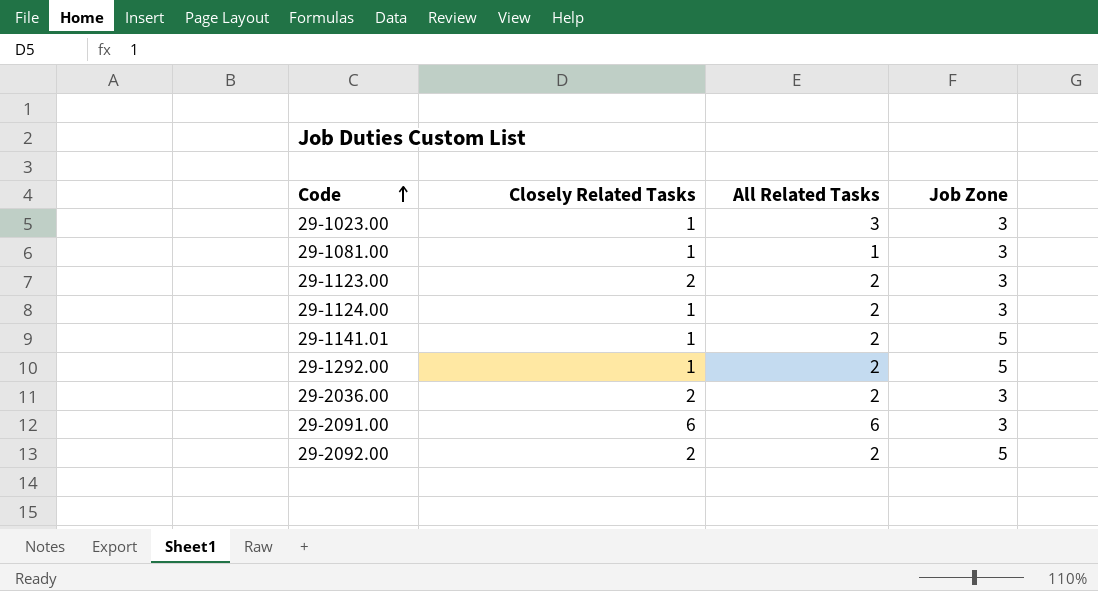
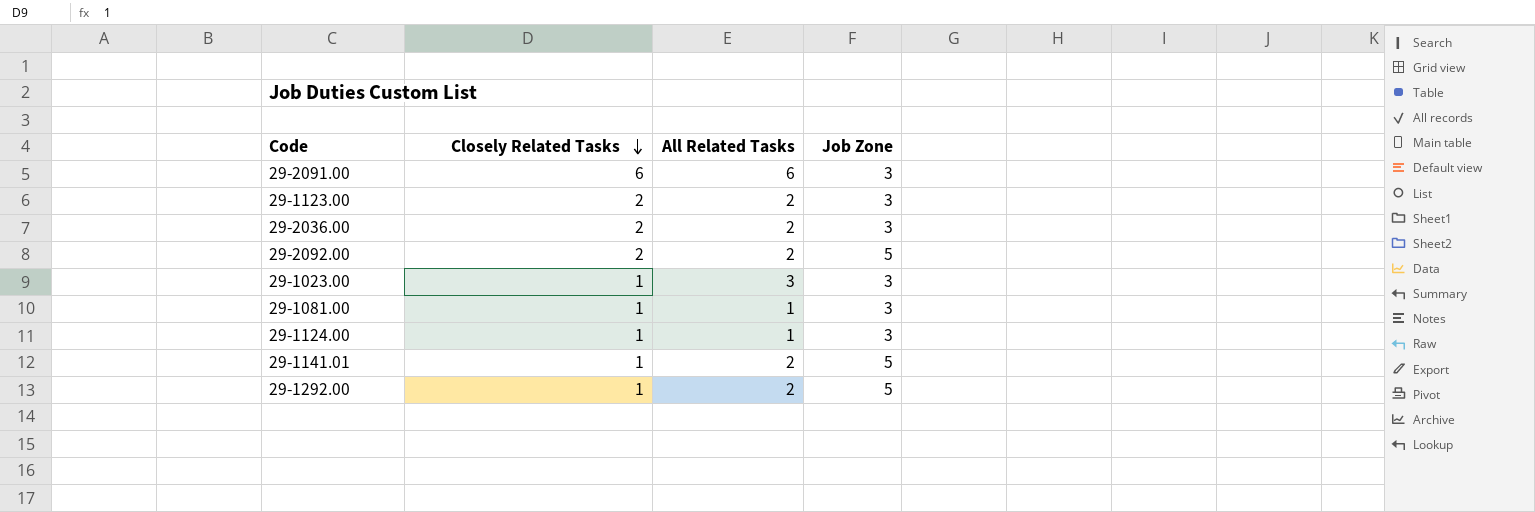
row order: Code ascending -> Closely Related Tasks descending
29-1124.00 | All Related Tasks: 2 -> 1

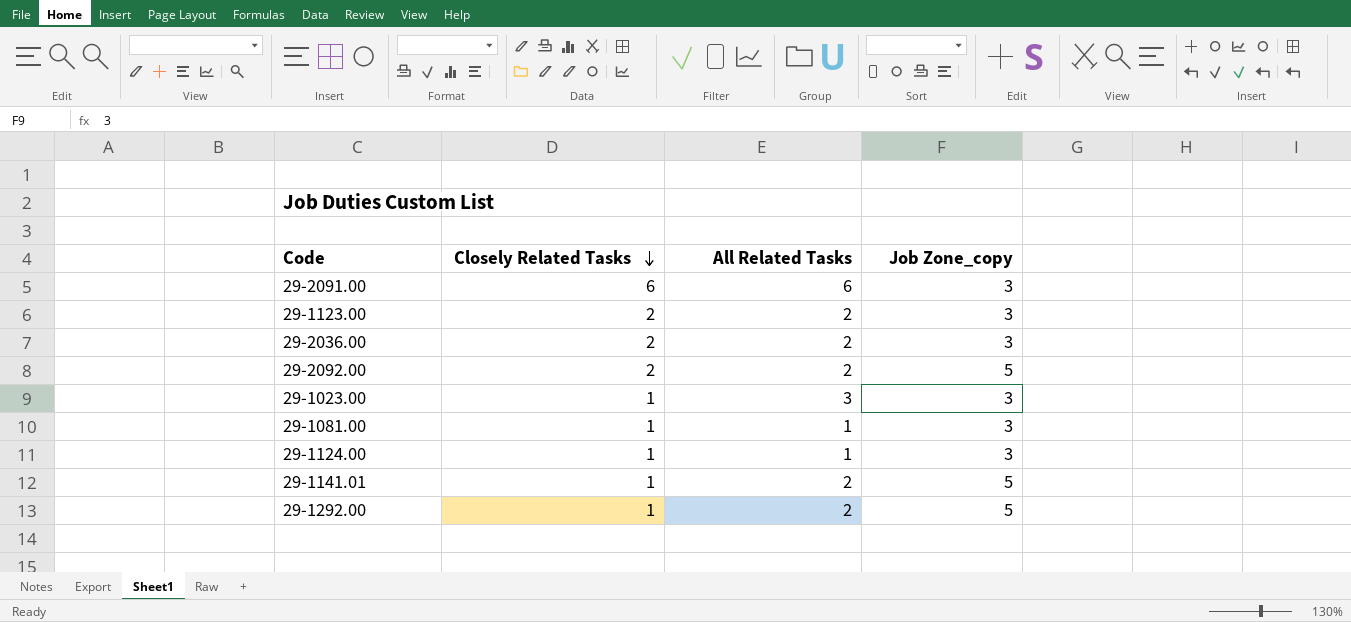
column name: Job Zone -> Job Zone_copy

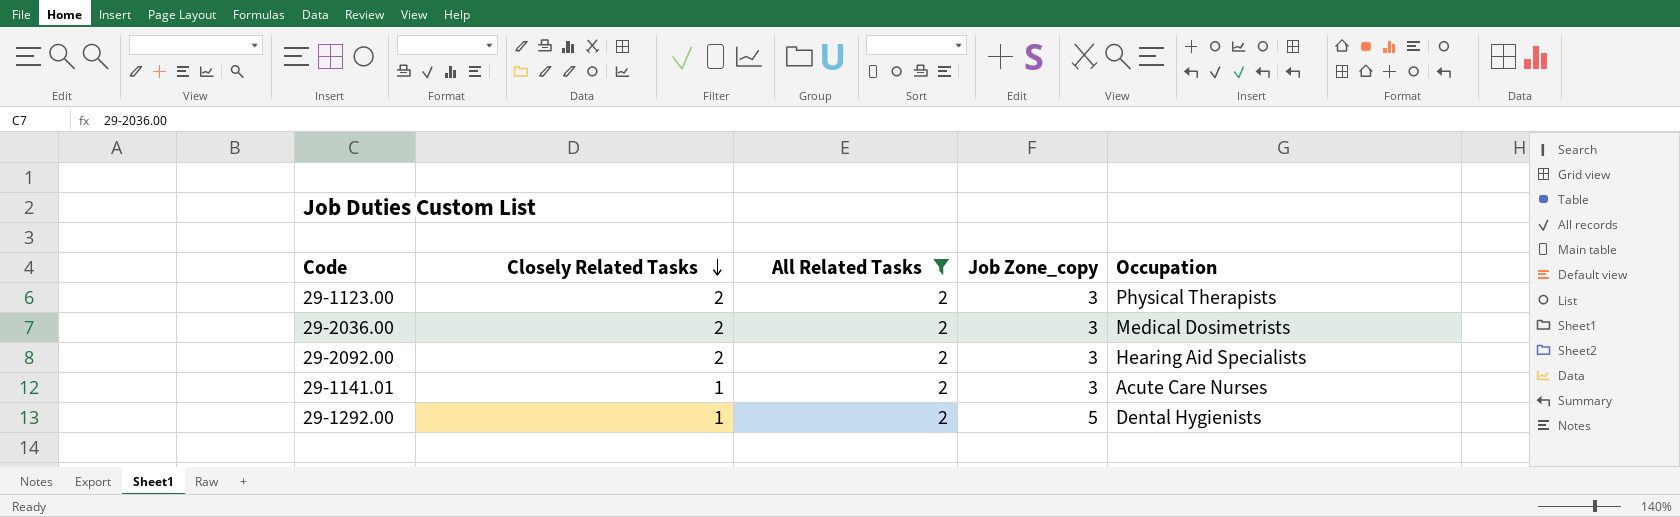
filter: none -> All Related Tasks = 2
column Occupation | position: none -> 5
29-2092.00 | Job Zone_copy: 5 -> 3
29-1141.01 | Job Zone_copy: 5 -> 3

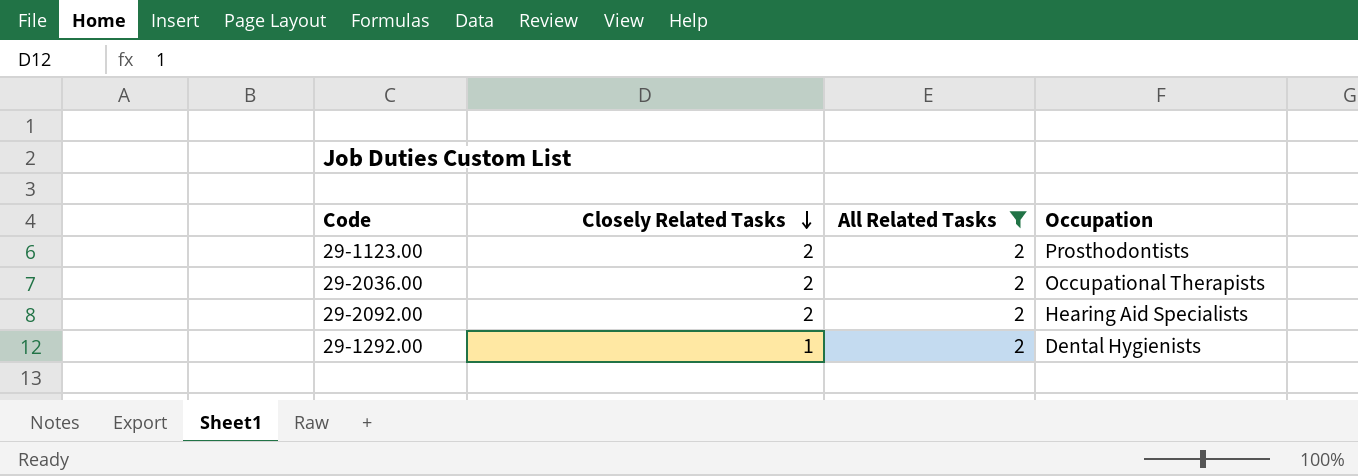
column Job Zone_copy | position: 4 -> none
row 29-1141.01: 1 | 2 | 3 | Acute Care Nurses -> none
29-1123.00 | Occupation: Physical Therapists -> Prosthodontists
29-2036.00 | Occupation: Medical Dosimetrists -> Occupational Therapists

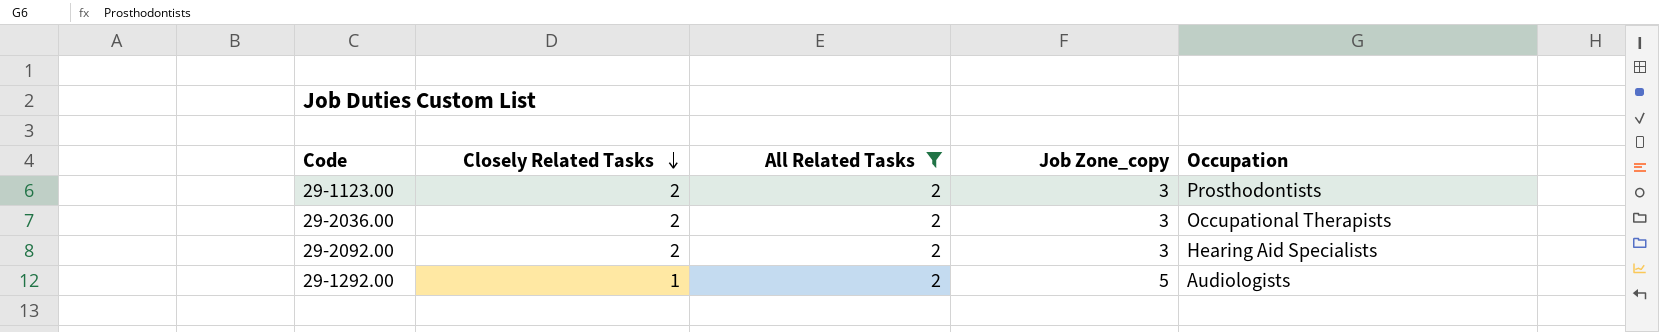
column Job Zone_copy | position: none -> 4
29-1292.00 | Occupation: Dental Hygienists -> Audiologists

